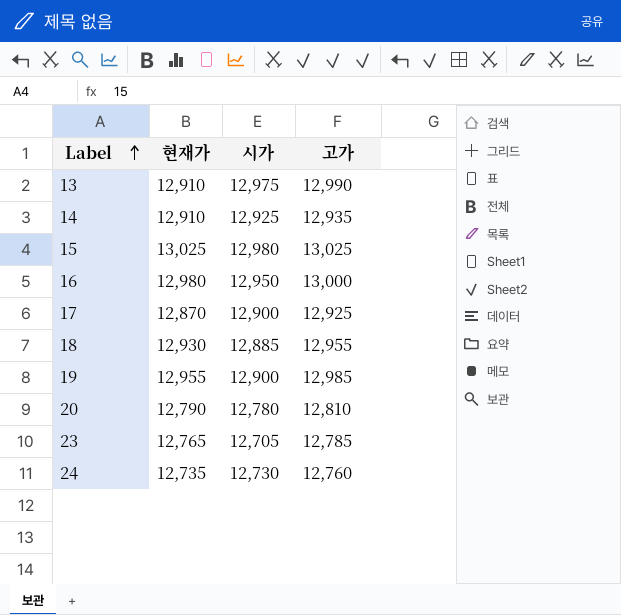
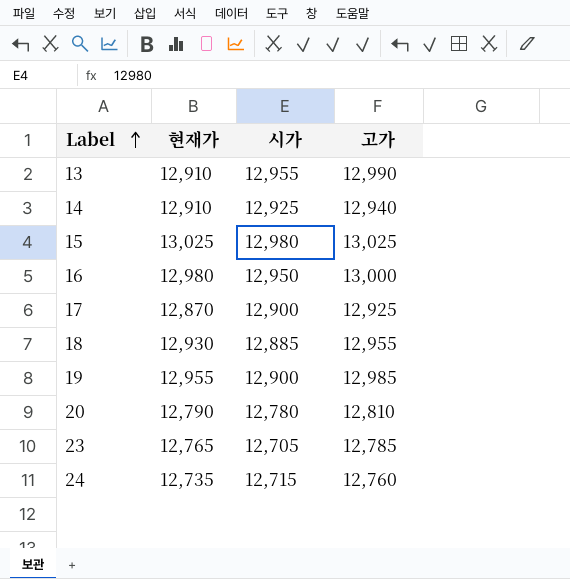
13 | 시가: 12,975 -> 12,955
14 | 고가: 12,935 -> 12,940
24 | 시가: 12,730 -> 12,715

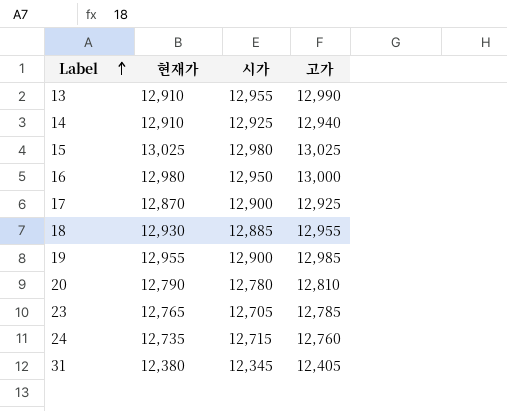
row 31: none -> 12,380 | 12,345 | 12,405

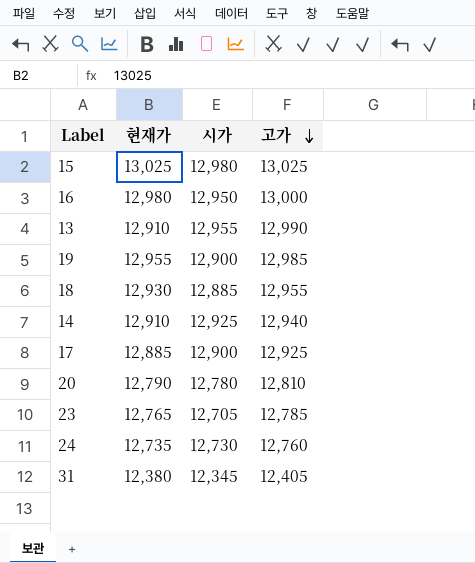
row order: Label ascending -> 고가 descending
17 | 현재가: 12,870 -> 12,885
24 | 시가: 12,715 -> 12,730

